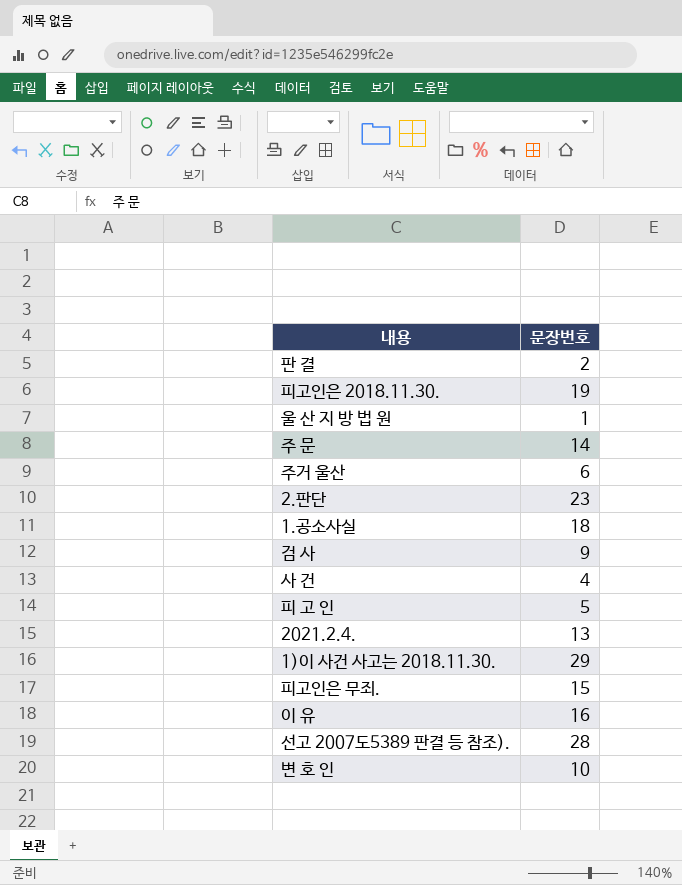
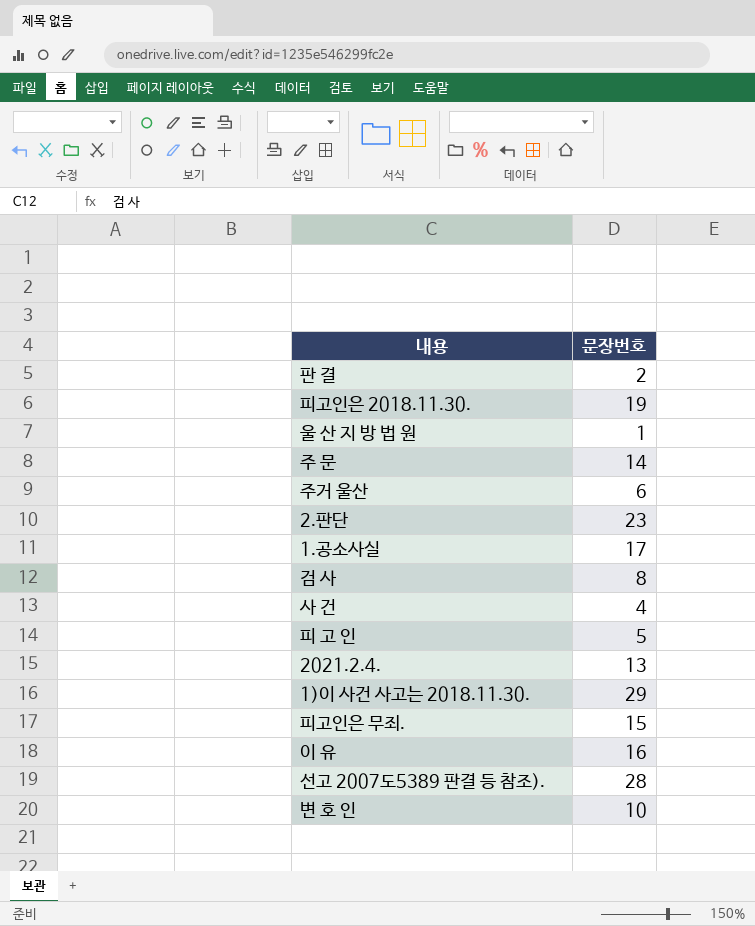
1.공소사실 | 문장번호: 18 -> 17
검 사 | 문장번호: 9 -> 8

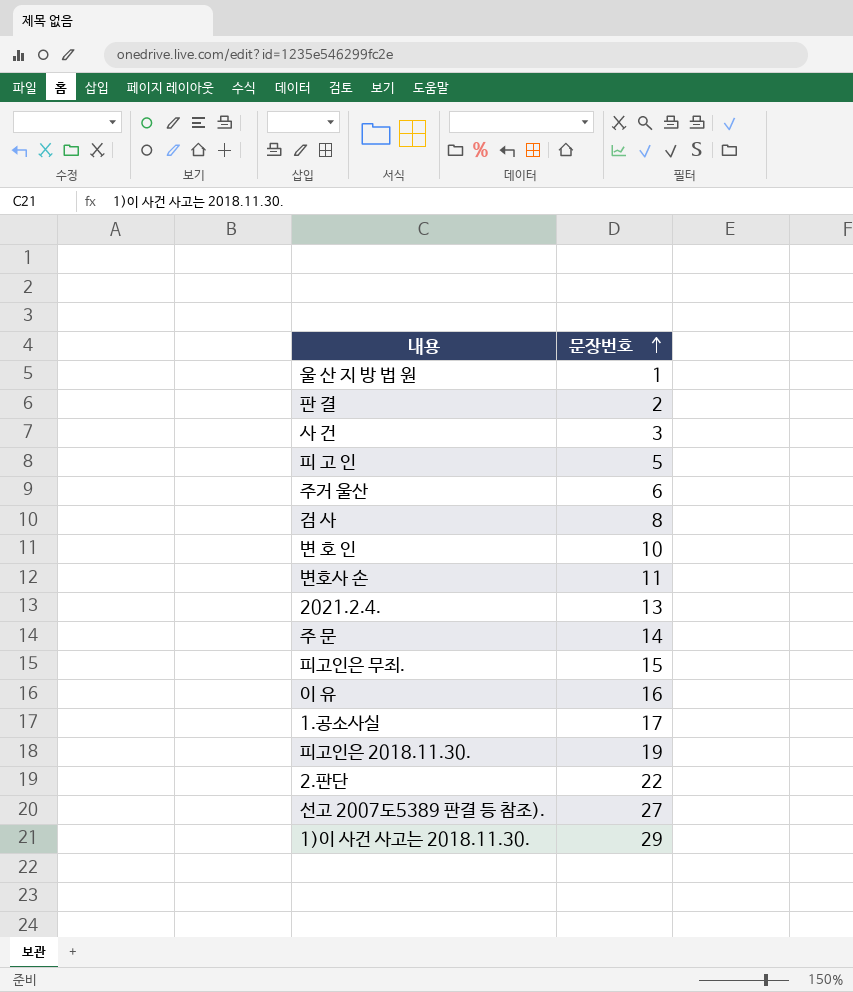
row order: none -> 문장번호 ascending
사 건 | 문장번호: 4 -> 3
row 변호사 손: none -> 11
2.판단 | 문장번호: 23 -> 22
선고 2007도5389 판결 등 참조). | 문장번호: 28 -> 27

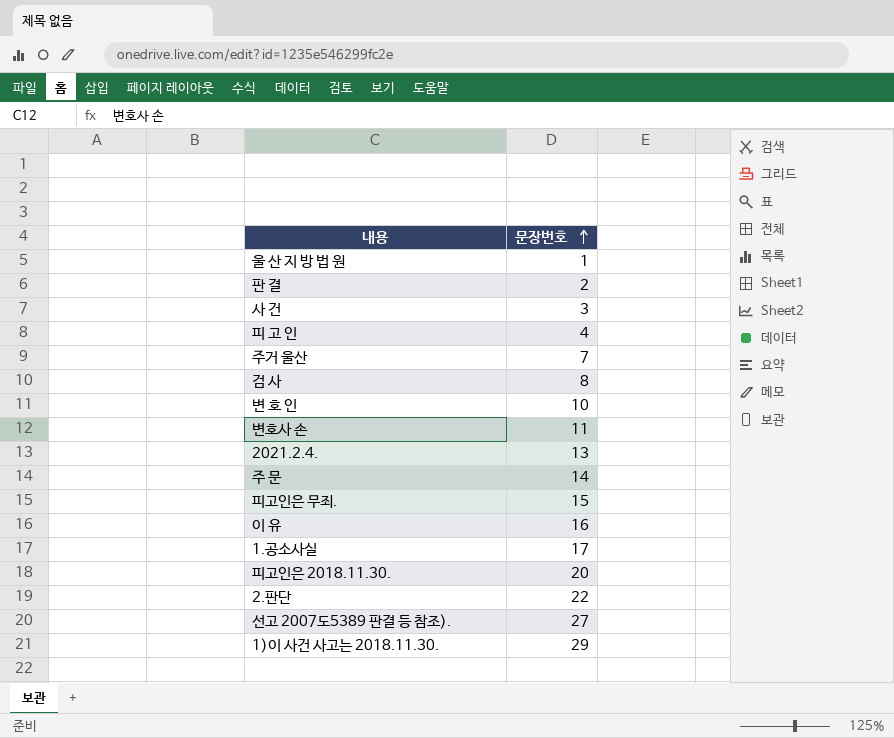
피 고 인 | 문장번호: 5 -> 4
주거 울산 | 문장번호: 6 -> 7
피고인은 2018.11.30. | 문장번호: 19 -> 20

